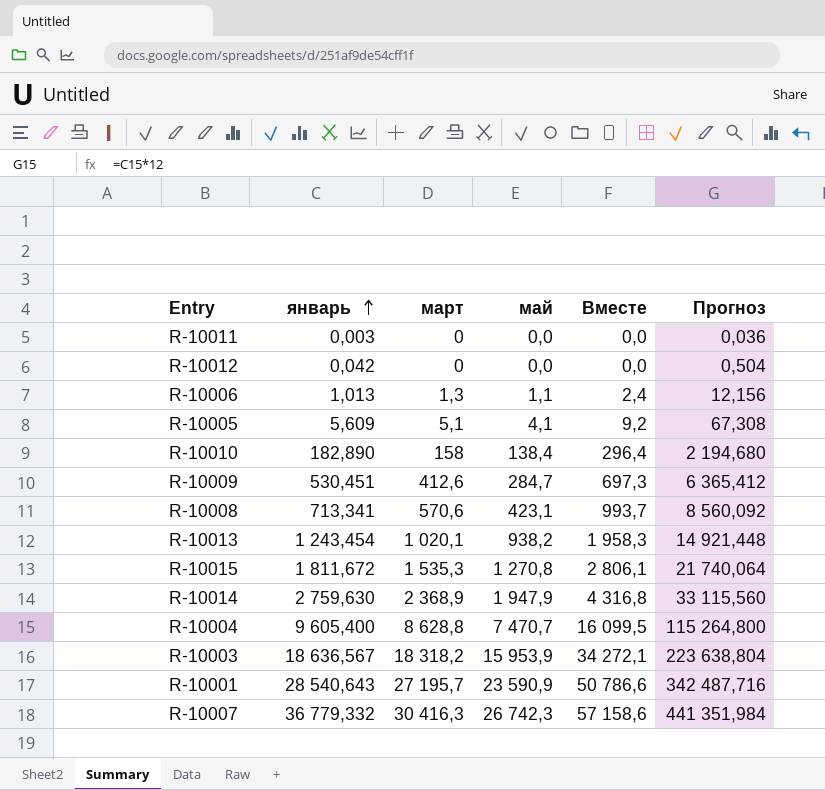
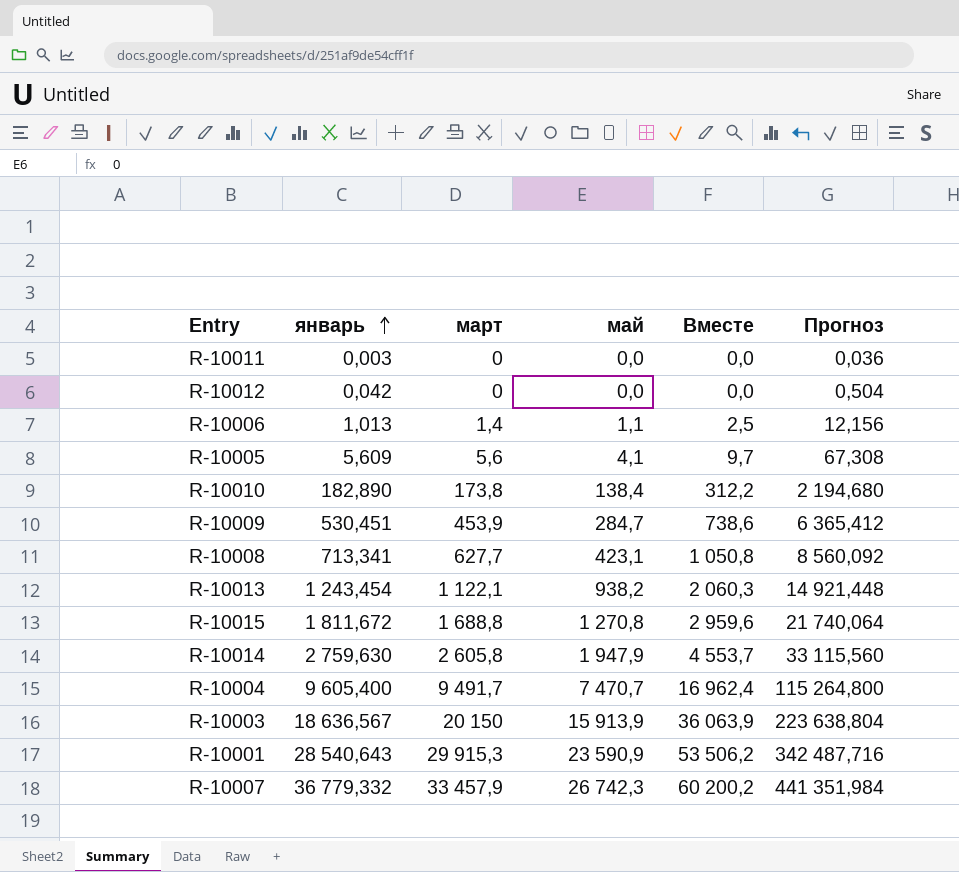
R-10006 | март: 1,3 -> 1,4
R-10006 | Вместе: 2,4 -> 2,5
R-10005 | март: 5,1 -> 5,6
R-10005 | Вместе: 9,2 -> 9,7
R-10010 | март: 158 -> 173,8
R-10010 | Вместе: 296,4 -> 312,2
R-10009 | март: 412,6 -> 453,9
R-10009 | Вместе: 697,3 -> 738,6
R-10008 | март: 570,6 -> 627,7
R-10008 | Вместе: 993,7 -> 1 050,8
R-10013 | март: 1 020,1 -> 1 122,1
R-10013 | Вместе: 1 958,3 -> 2 060,3
R-10015 | март: 1 535,3 -> 1 688,8
R-10015 | Вместе: 2 806,1 -> 2 959,6
R-10014 | март: 2 368,9 -> 2 605,8
R-10014 | Вместе: 4 316,8 -> 4 553,7
R-10004 | март: 8 628,8 -> 9 491,7
R-10004 | Вместе: 16 099,5 -> 16 962,4
R-10003 | март: 18 318,2 -> 20 150
R-10003 | май: 15 953,9 -> 15 913,9
R-10003 | Вместе: 34 272,1 -> 36 063,9
R-10001 | март: 27 195,7 -> 29 915,3
R-10001 | Вместе: 50 786,6 -> 53 506,2
R-10007 | март: 30 416,3 -> 33 457,9
R-10007 | Вместе: 57 158,6 -> 60 200,2

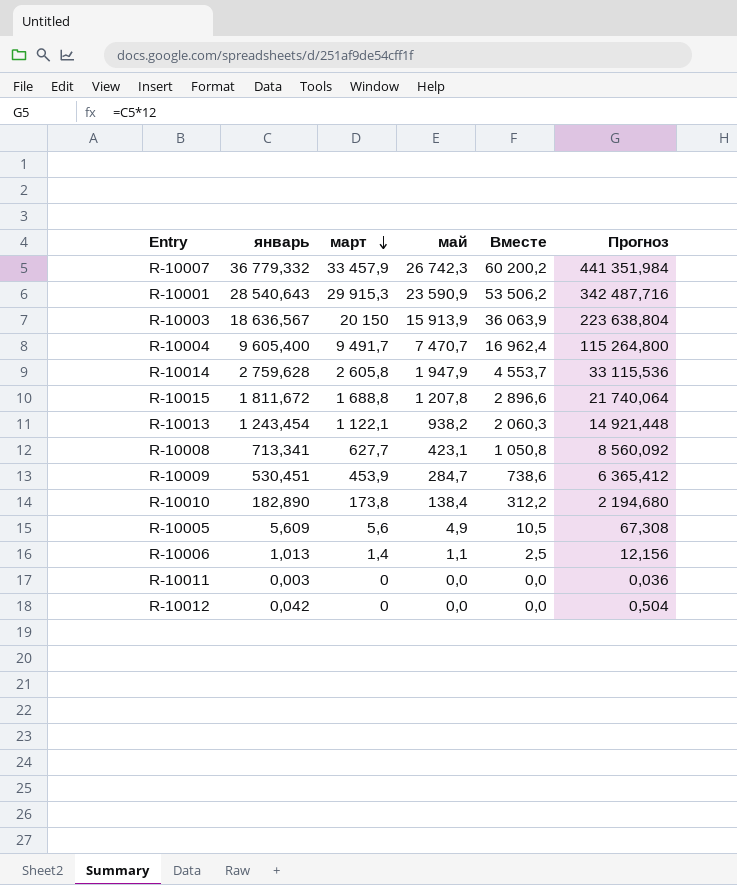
row order: январь ascending -> март descending
R-10014 | январь: 2 759,630 -> 2 759,628
R-10014 | Прогноз: 33 115,560 -> 33 115,536
R-10015 | май: 1 270,8 -> 1 207,8
R-10015 | Вместе: 2 959,6 -> 2 896,6
R-10005 | май: 4,1 -> 4,9
R-10005 | Вместе: 9,7 -> 10,5

